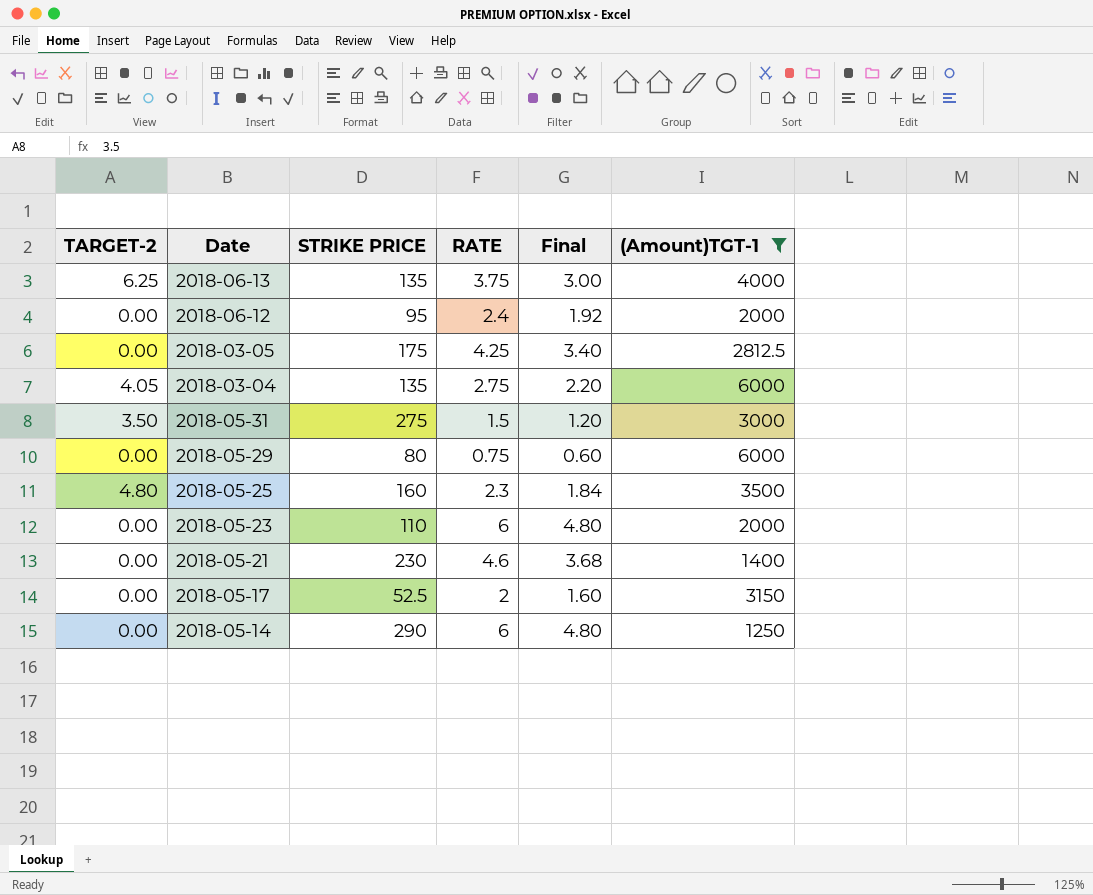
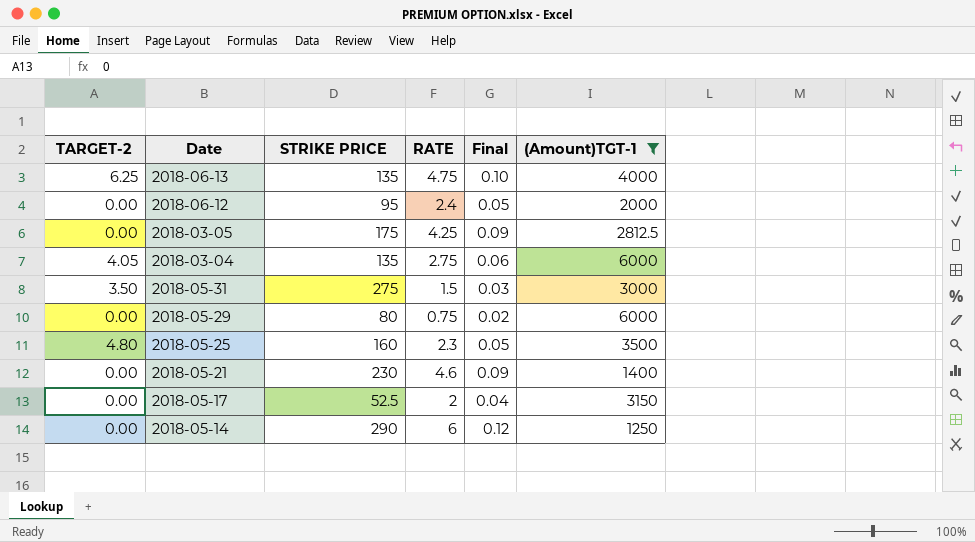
column Final | formula: [RATE] * 0.8 -> [RATE] * 0.02
row 2018-05-23: 0.00 | 110 | 6 | 4.80 | 2000 -> none
2018-06-13 | RATE: 3.75 -> 4.75

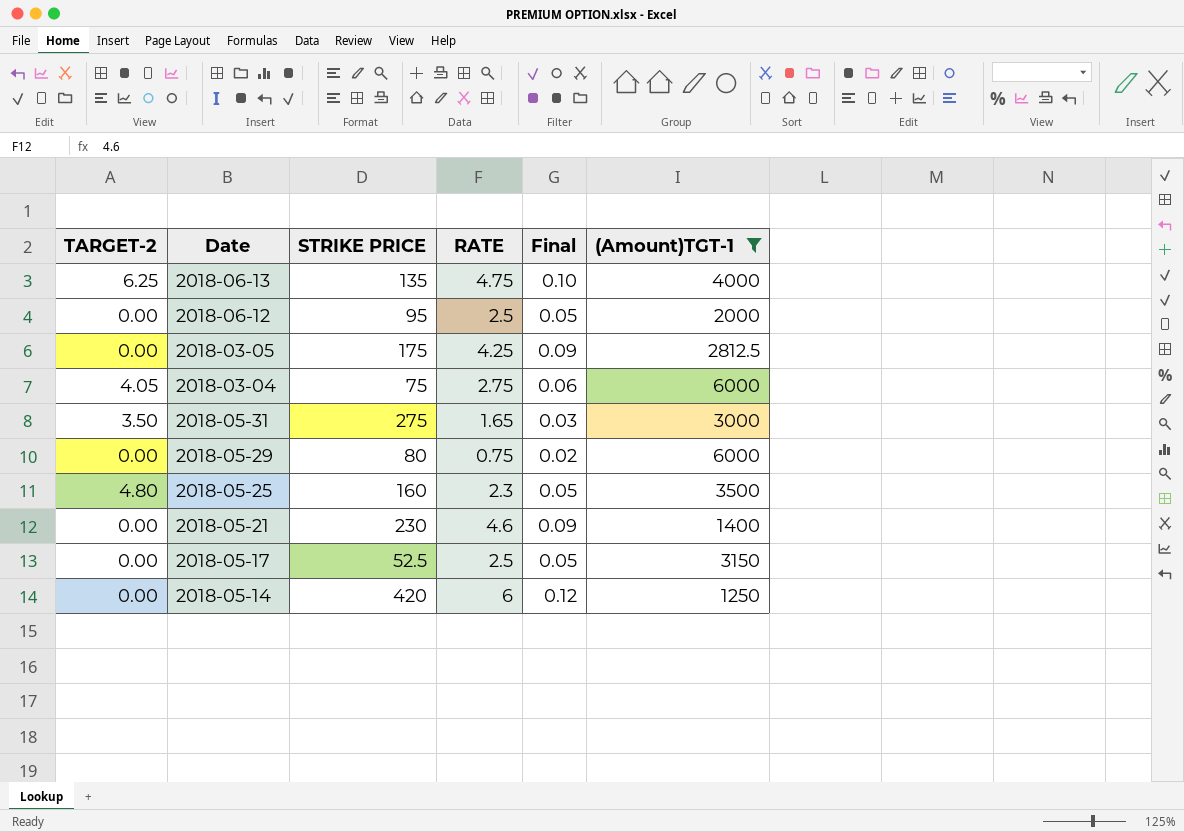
2018-06-12 | RATE: 2.4 -> 2.5
2018-03-04 | STRIKE PRICE: 135 -> 75
2018-05-31 | RATE: 1.5 -> 1.65
2018-05-17 | RATE: 2 -> 2.5
2018-05-17 | Final: 0.04 -> 0.05
2018-05-14 | STRIKE PRICE: 290 -> 420

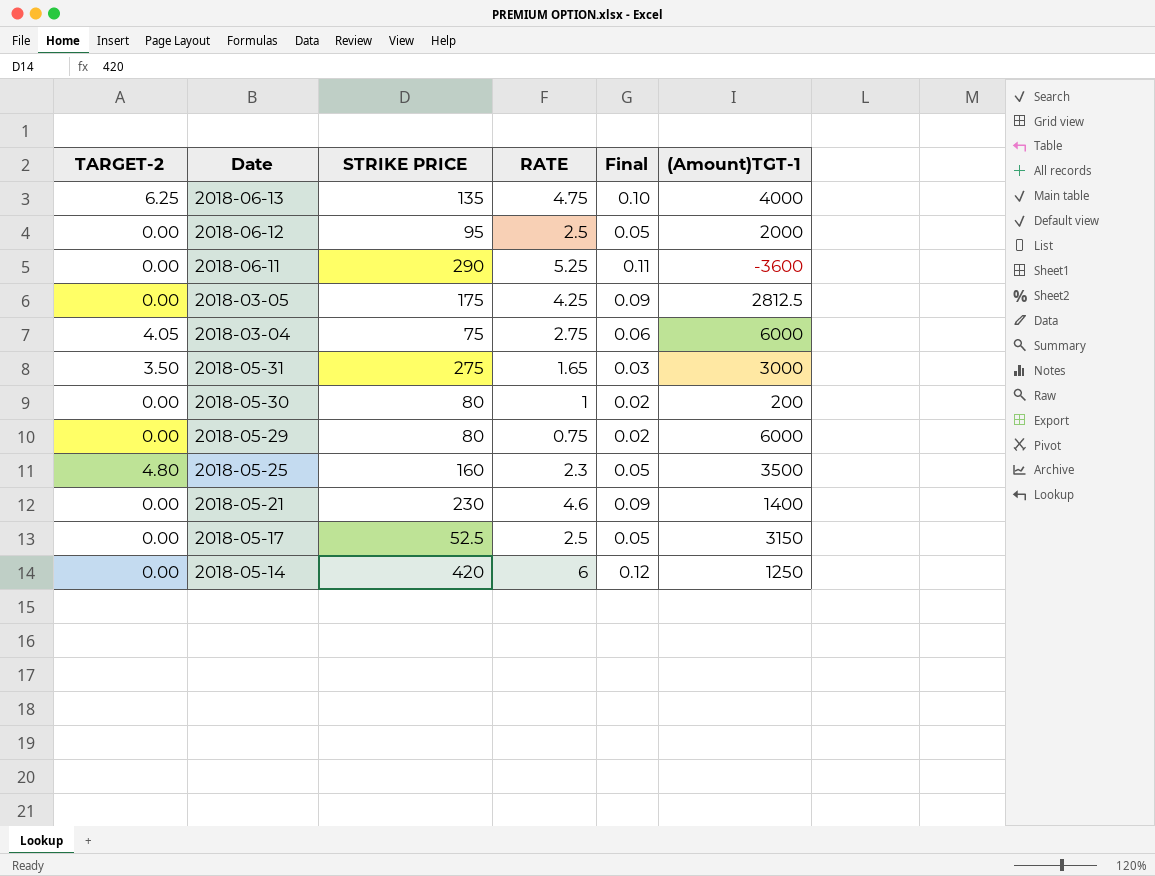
filter: (Amount)TGT-1 >= 1250 -> none

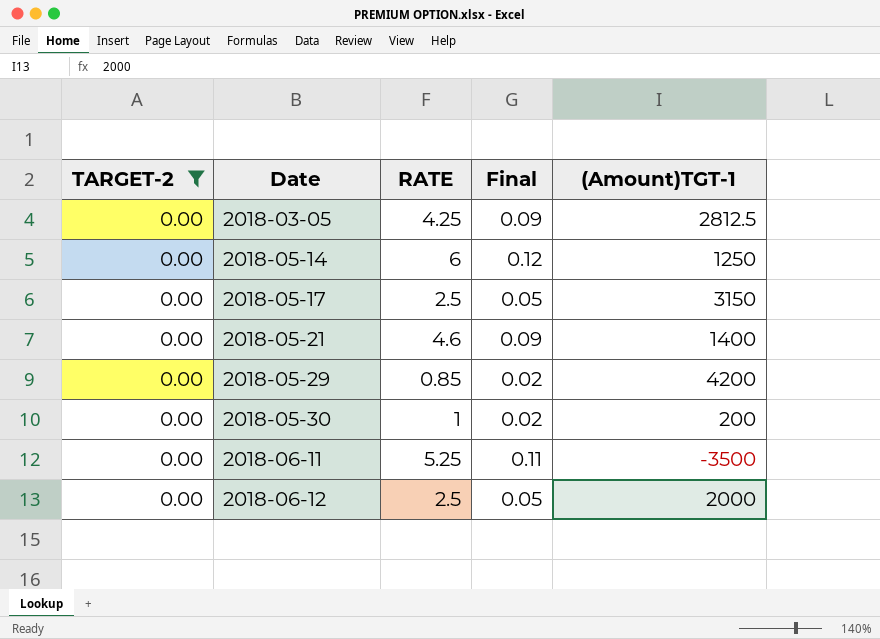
filter: none -> TARGET-2 = 0.00
row order: none -> Date ascending
column STRIKE PRICE | position: 3 -> none
2018-05-29 | RATE: 0.75 -> 0.85
2018-05-29 | (Amount)TGT-1: 6000 -> 4200
2018-06-11 | (Amount)TGT-1: -3600 -> -3500

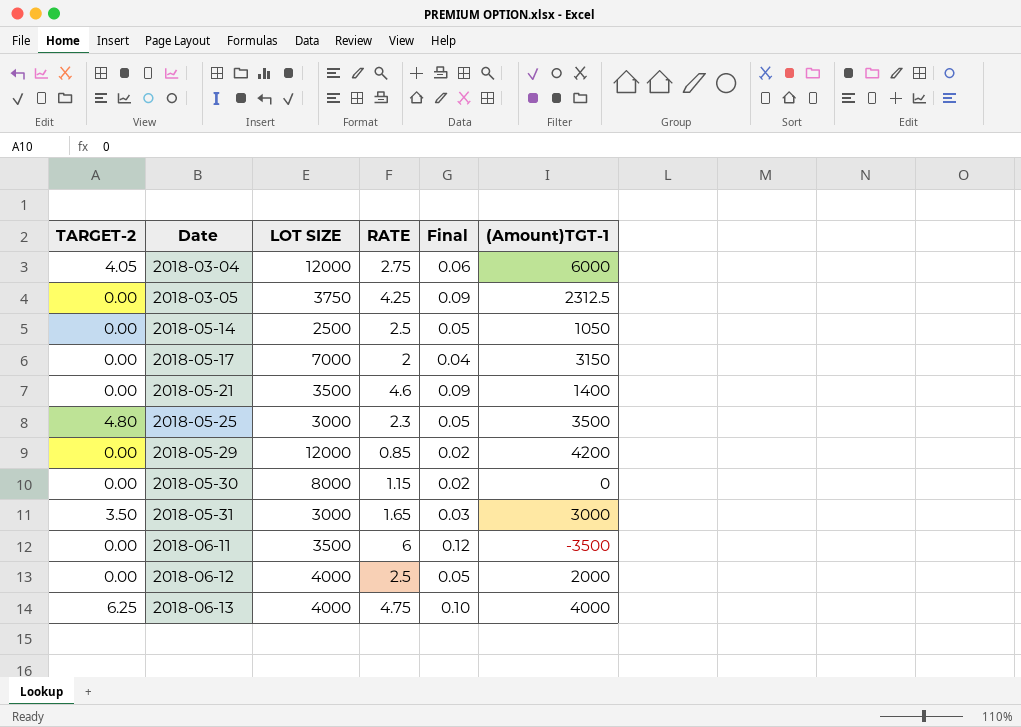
filter: TARGET-2 = 0.00 -> none
column LOT SIZE | position: none -> 3
2018-03-05 | (Amount)TGT-1: 2812.5 -> 2312.5
2018-05-14 | RATE: 6 -> 2.5
2018-05-14 | Final: 0.12 -> 0.05
2018-05-14 | (Amount)TGT-1: 1250 -> 1050
2018-05-17 | RATE: 2.5 -> 2
2018-05-17 | Final: 0.05 -> 0.04
2018-05-30 | RATE: 1 -> 1.15
2018-05-30 | (Amount)TGT-1: 200 -> 0
2018-06-11 | RATE: 5.25 -> 6
2018-06-11 | Final: 0.11 -> 0.12

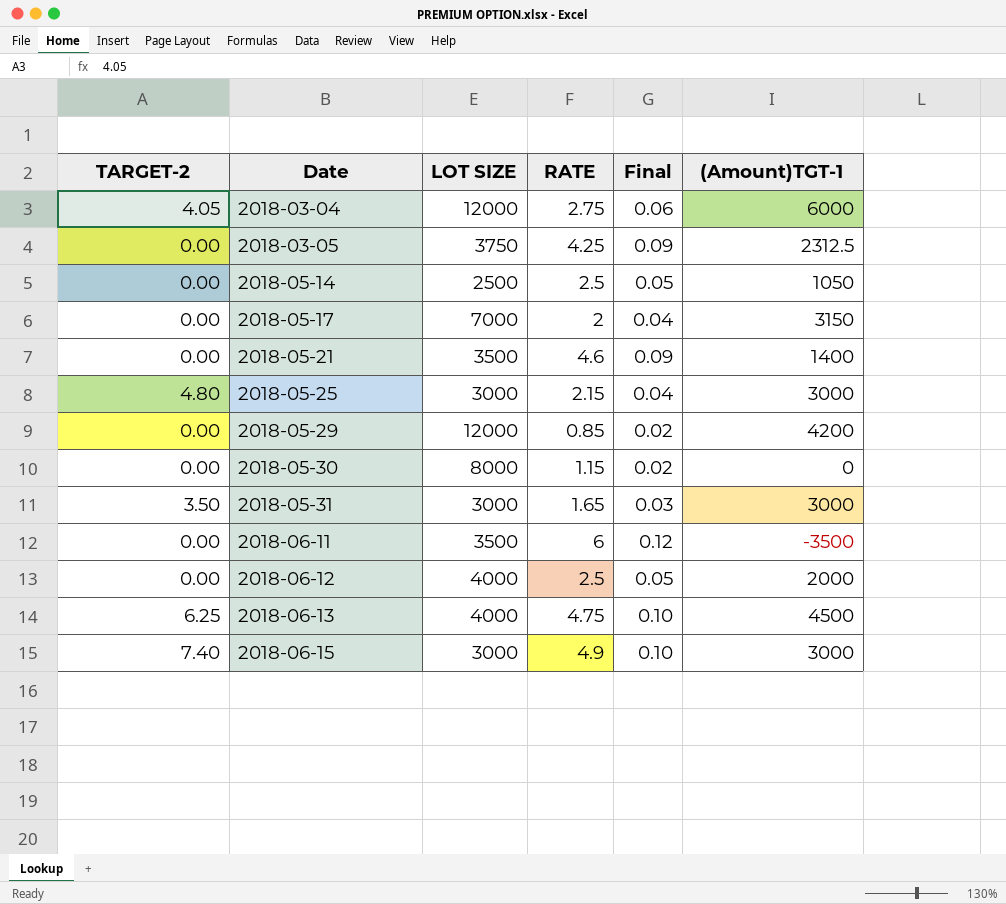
2018-05-25 | RATE: 2.3 -> 2.15
2018-05-25 | Final: 0.05 -> 0.04
2018-05-25 | (Amount)TGT-1: 3500 -> 3000
2018-06-13 | (Amount)TGT-1: 4000 -> 4500
row 2018-06-15: none -> 7.40 | 3000 | 4.9 | 0.10 | 3000

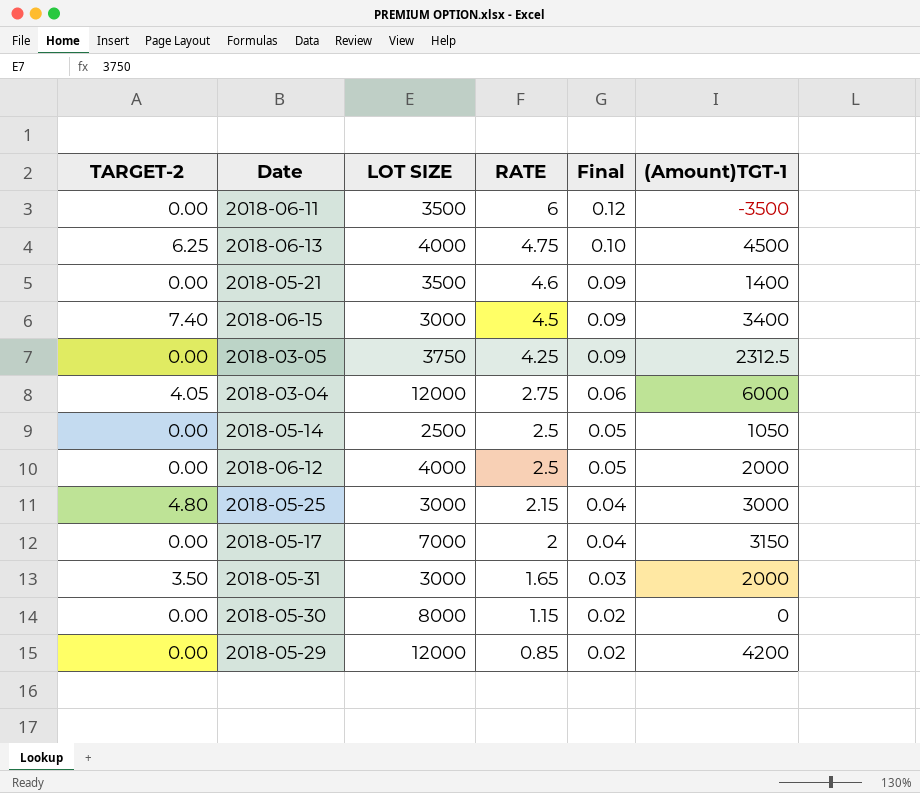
row order: Date ascending -> RATE descending
2018-06-15 | RATE: 4.9 -> 4.5
2018-06-15 | Final: 0.10 -> 0.09
2018-06-15 | (Amount)TGT-1: 3000 -> 3400
2018-05-31 | (Amount)TGT-1: 3000 -> 2000

